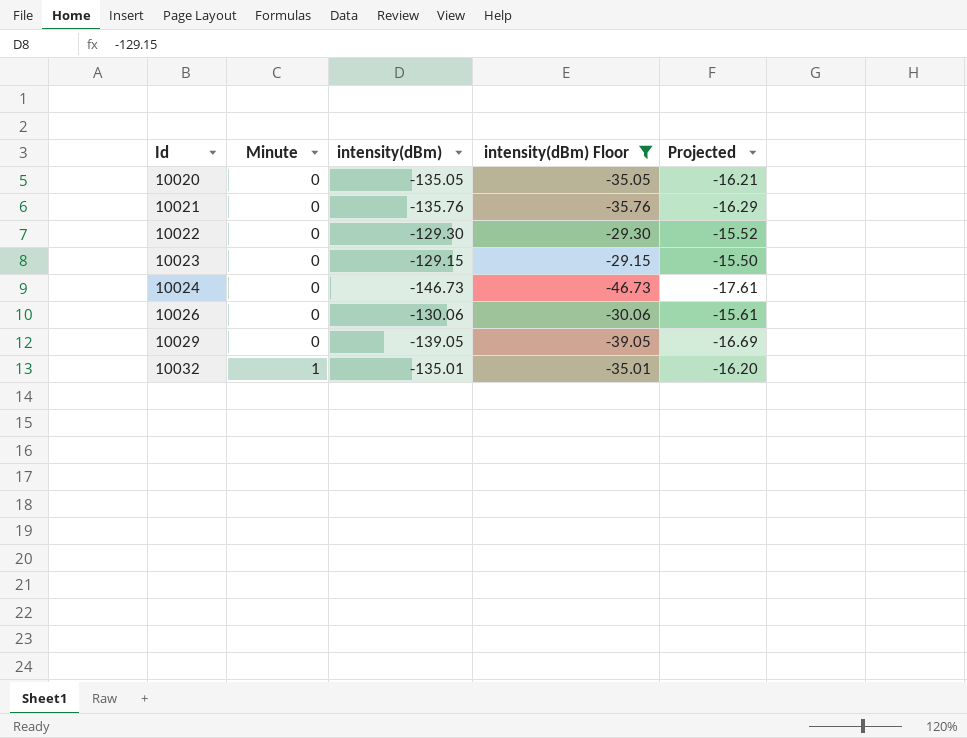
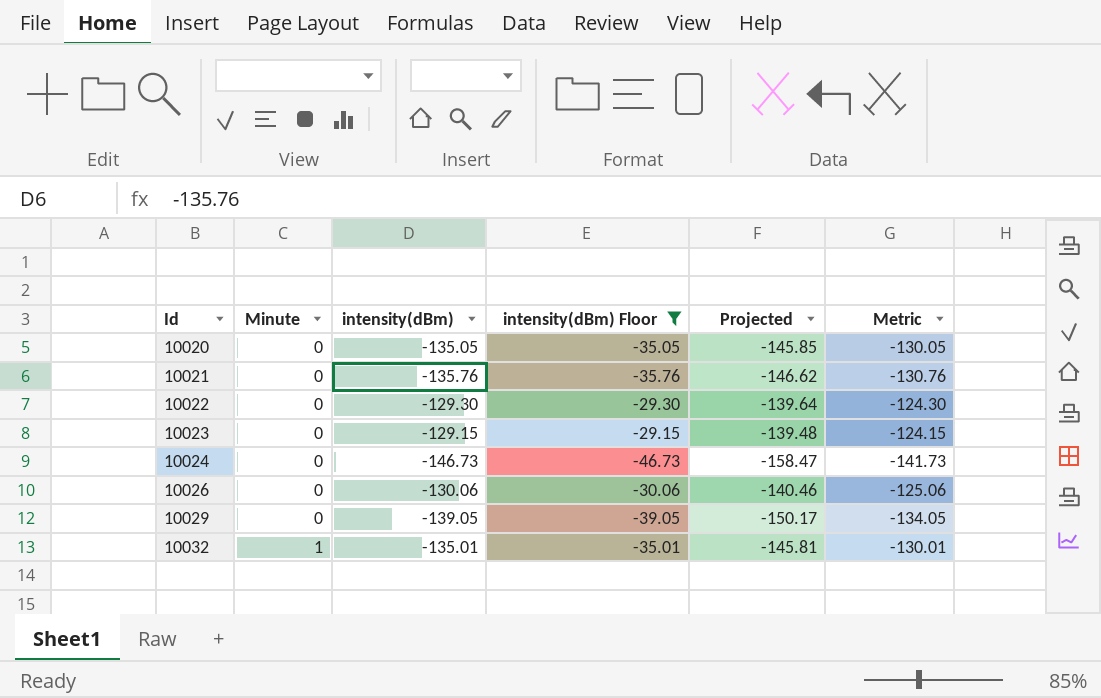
column Projected | formula: [intensity(dBm)] * 0.12 -> [intensity(dBm)] * 1.08
column Metric | formula: none -> [intensity(dBm)] + 5

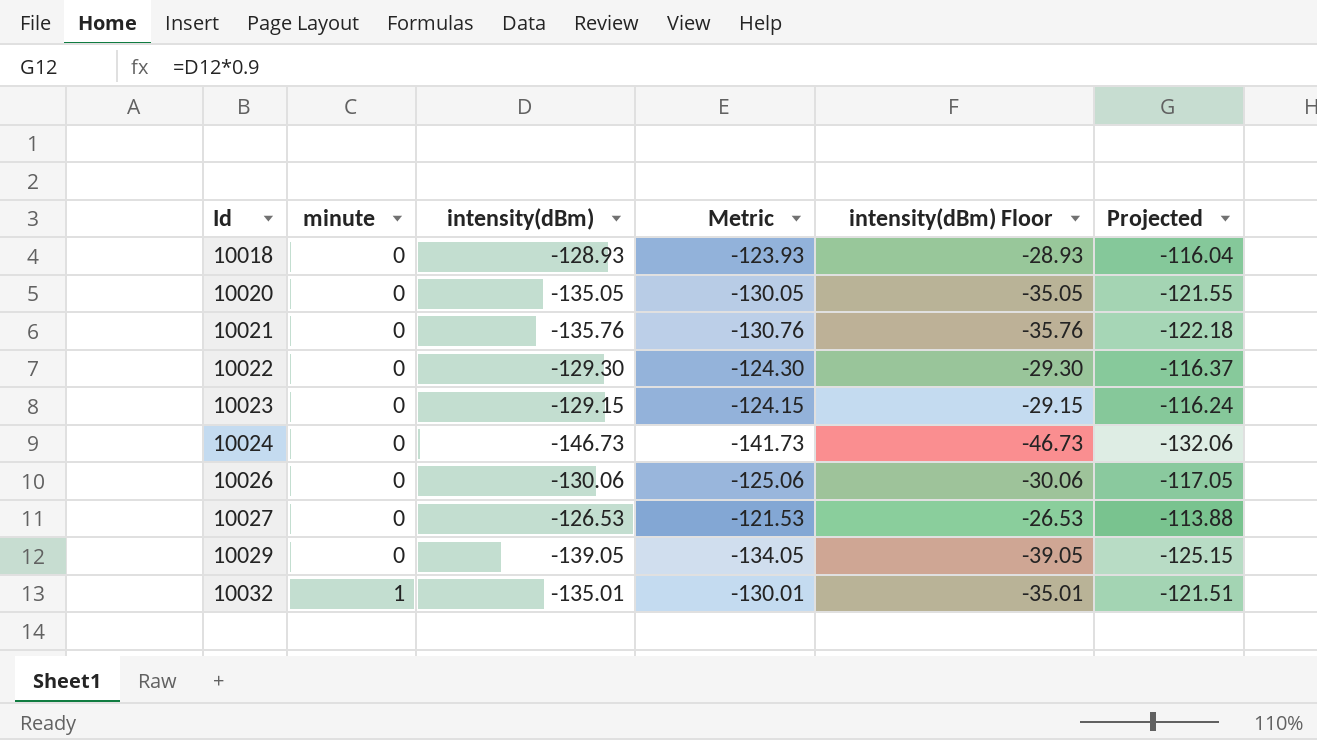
filter: intensity(dBm) Floor <= -29.15 -> none
column name: Minute -> minute
column Metric | position: 6 -> 4
column Projected | formula: [intensity(dBm)] * 1.08 -> [intensity(dBm)] * 0.9

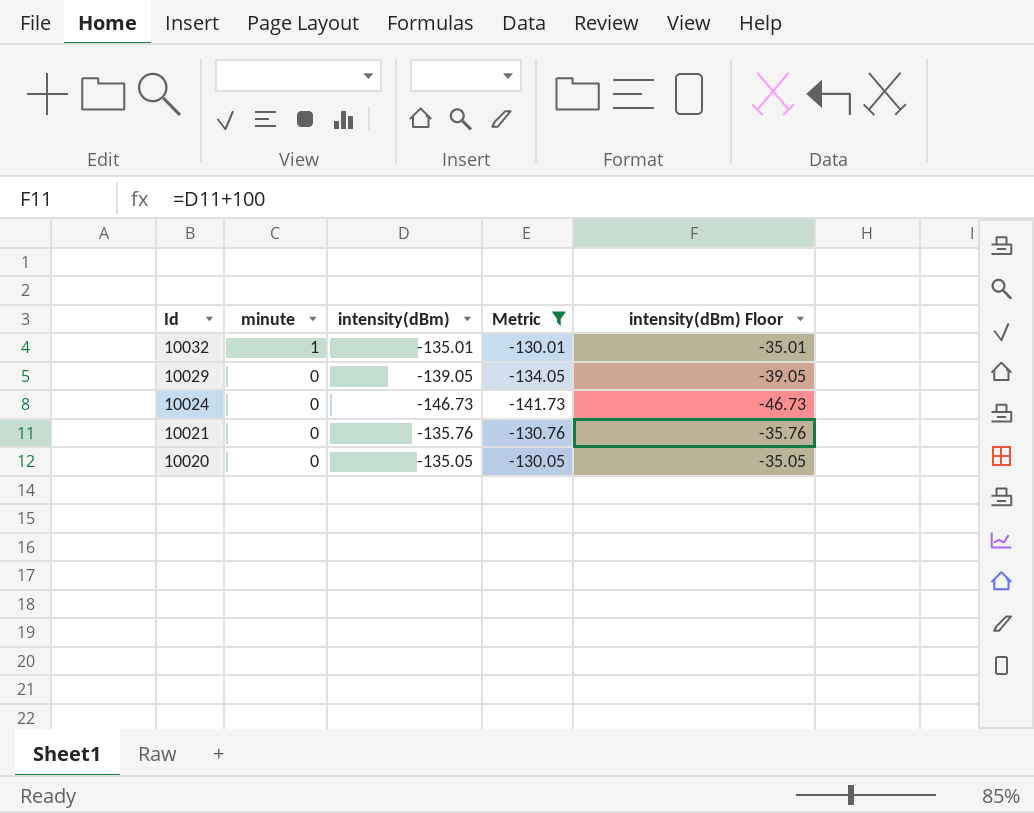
filter: none -> Metric <= -130.01
row order: Id ascending -> Id descending
column Projected | formula: [intensity(dBm)] * 0.9 -> none

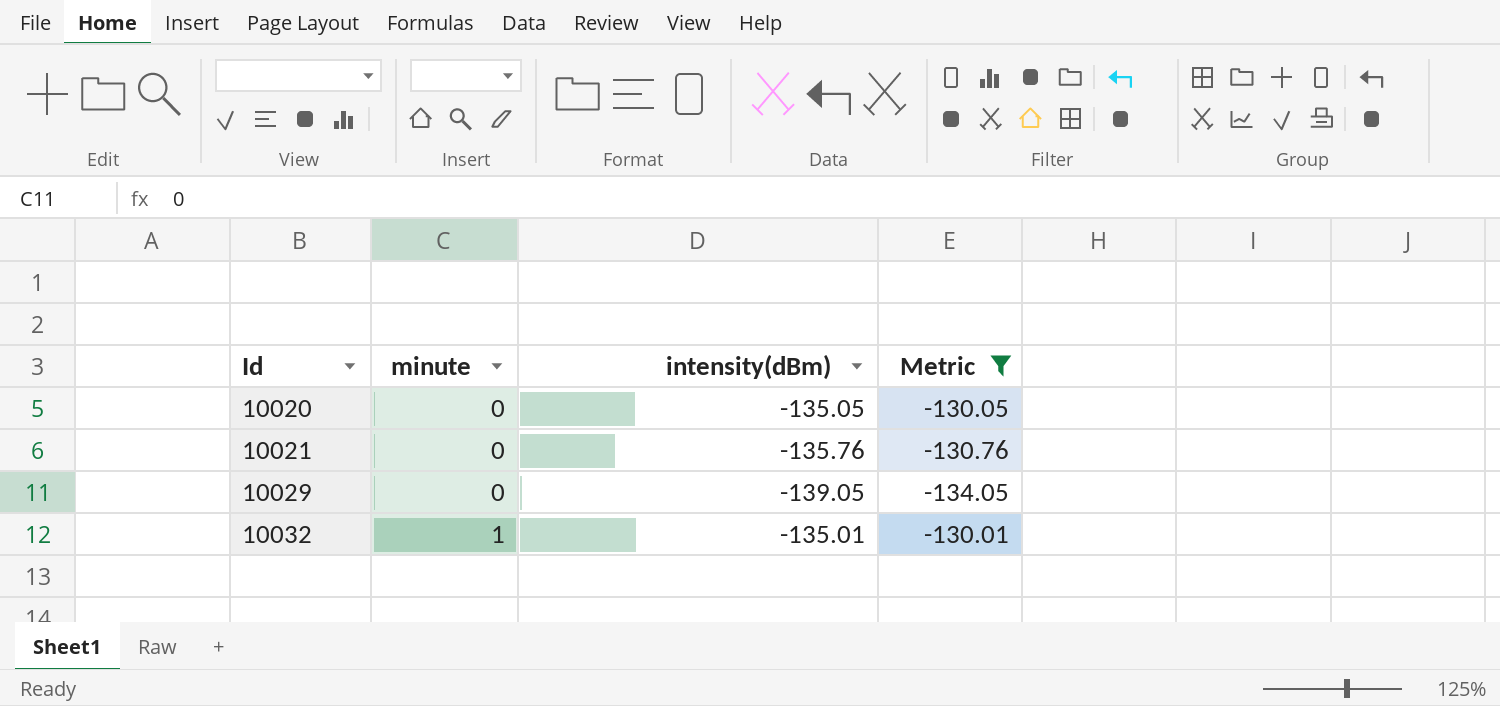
row order: Id descending -> Id ascending
column intensity(dBm) Floor | formula: [intensity(dBm)] + 100 -> none
row 10024: 0 | -146.73 | -141.73 | -46.73 -> none

